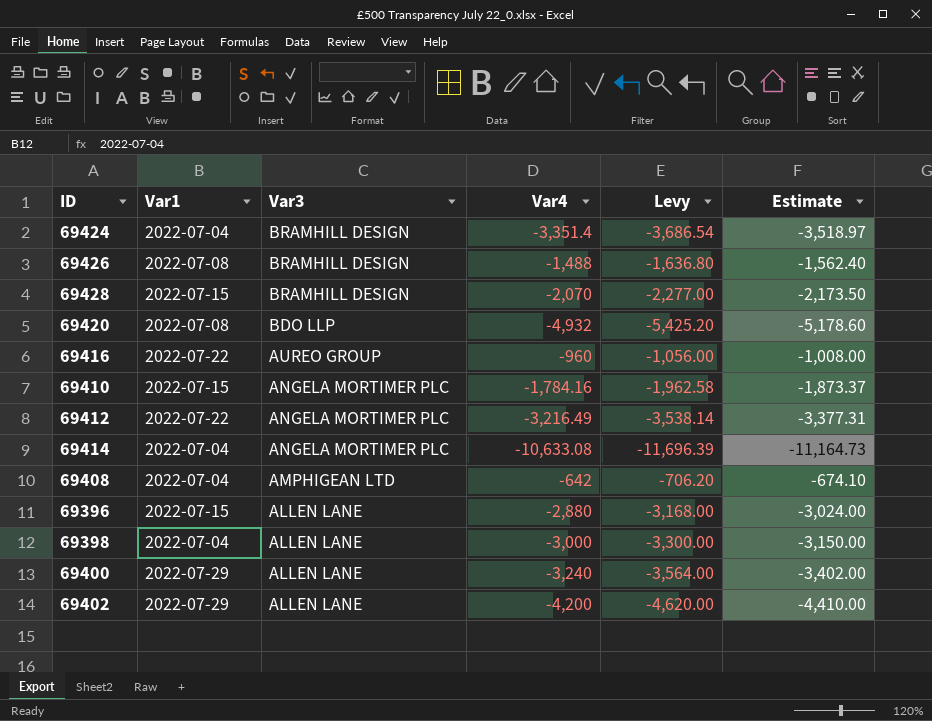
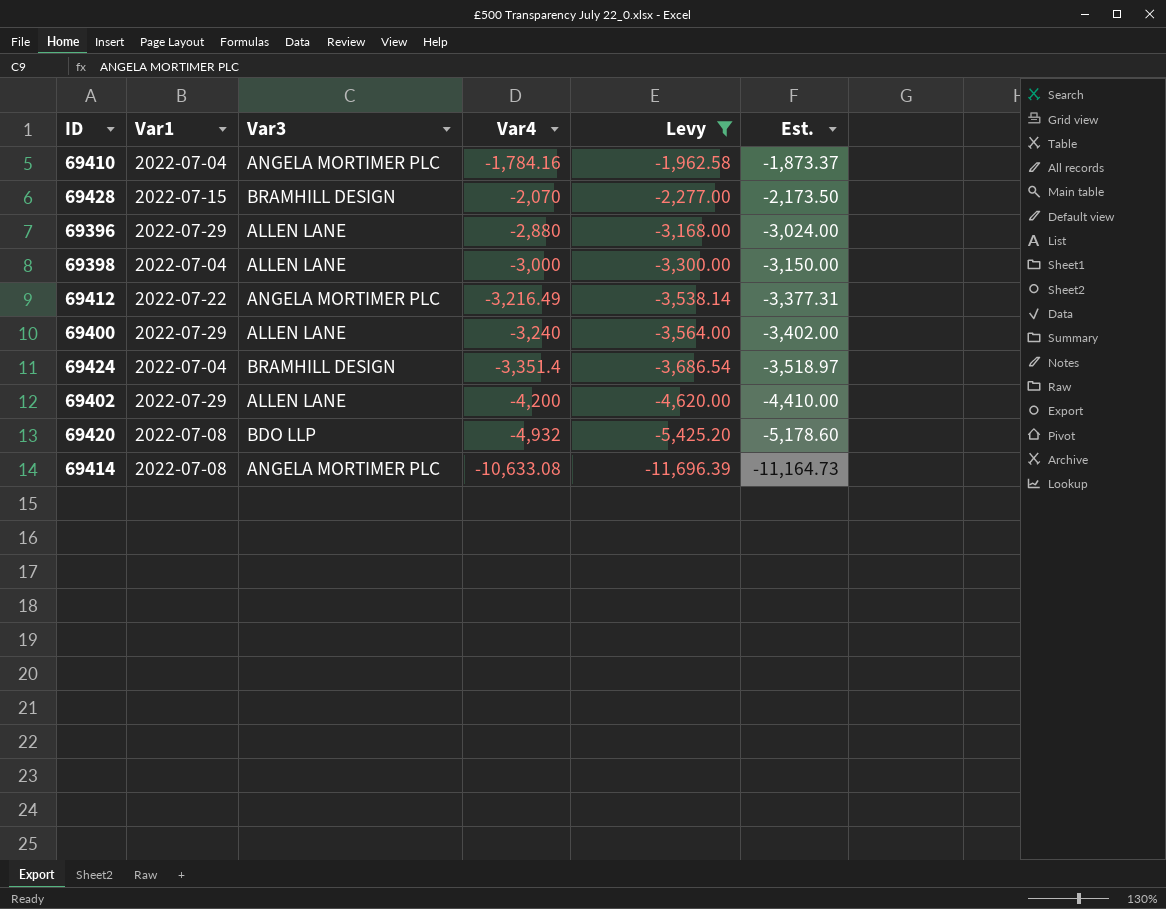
filter: none -> Levy <= -1,962.58
row order: Var3 descending -> Var4 descending
column name: Estimate -> Est.
69410 | Var1: 2022-07-15 -> 2022-07-04
69396 | Var1: 2022-07-15 -> 2022-07-29
69414 | Var1: 2022-07-04 -> 2022-07-08

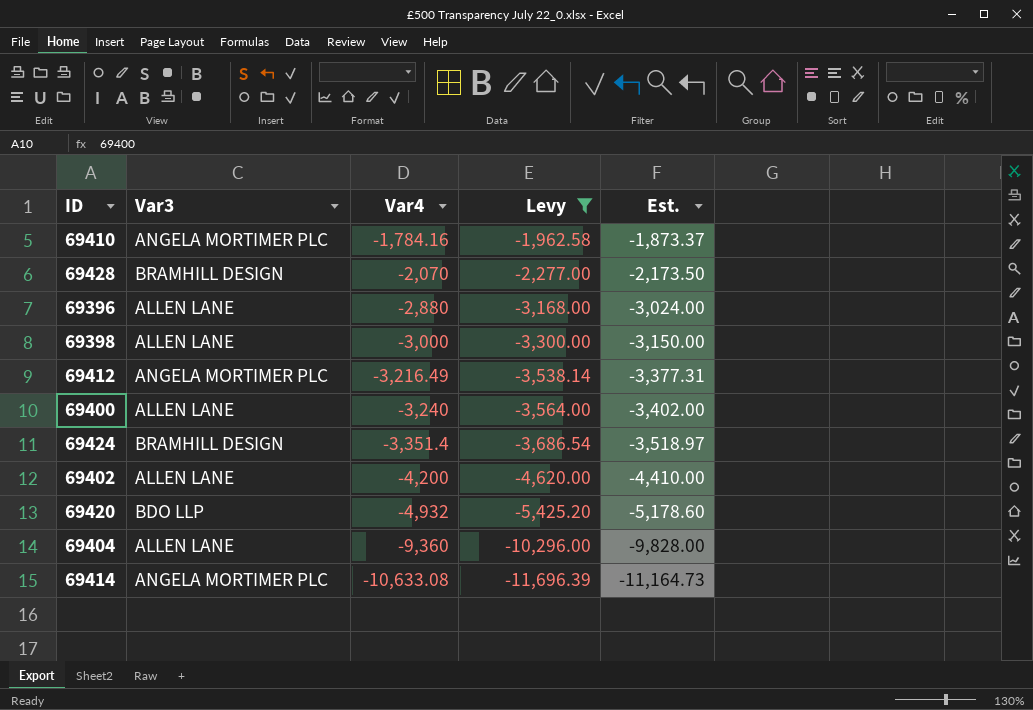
column Var1 | position: 2 -> none
row 69404: none -> ALLEN LANE | -9,360 | -10,296.00 | -9,828.00

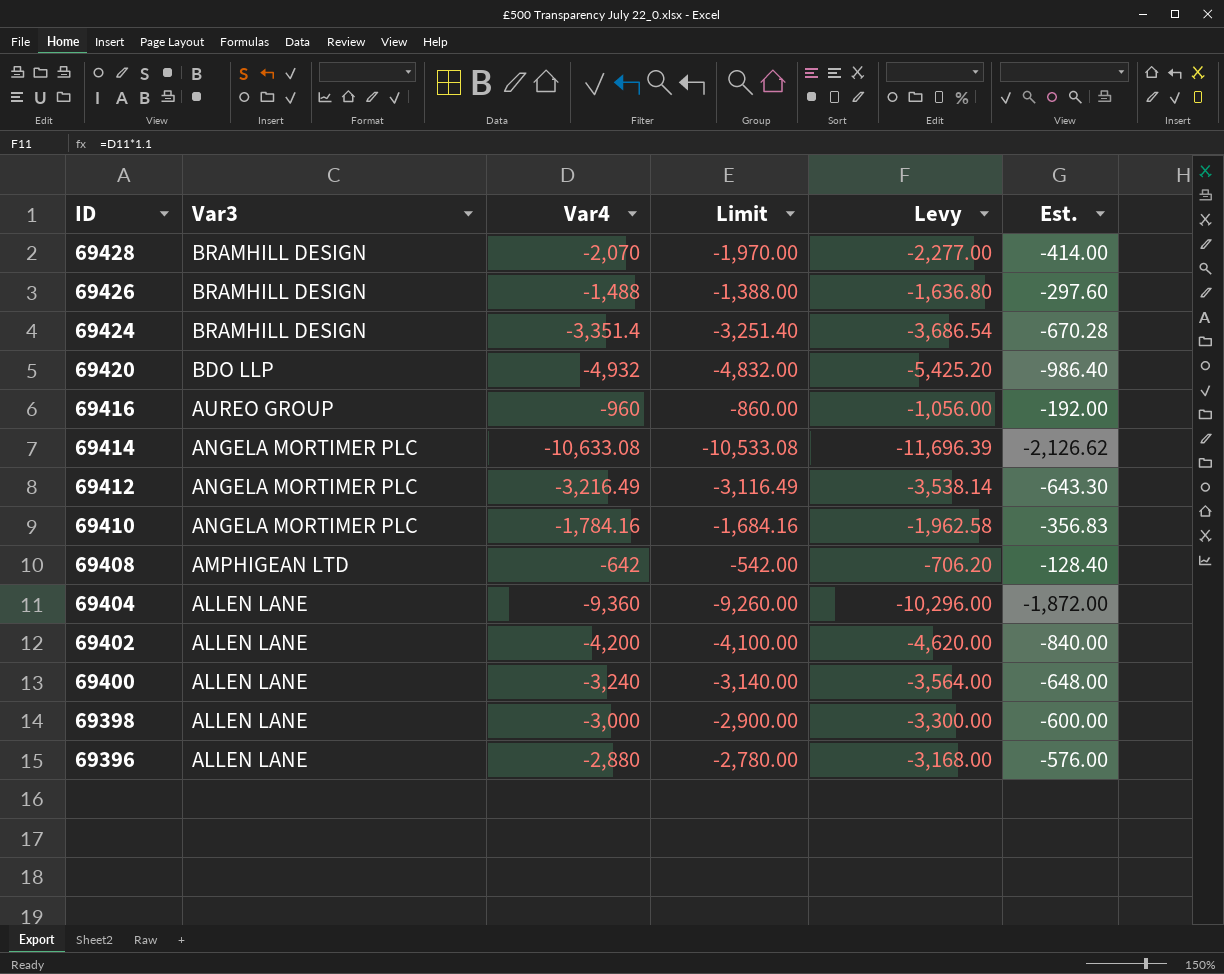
filter: Levy <= -1,962.58 -> none
row order: Var4 descending -> ID descending
column Limit | formula: none -> [Var4] + 100
column Est. | formula: [Var4] * 1.05 -> [Var4] * 0.2

